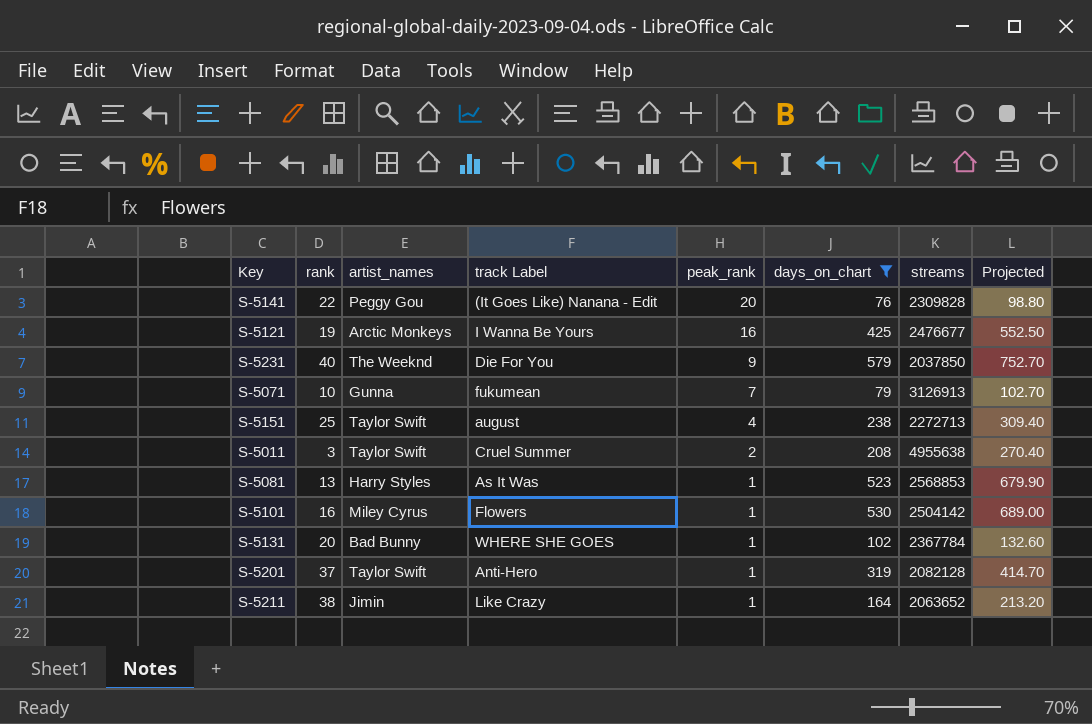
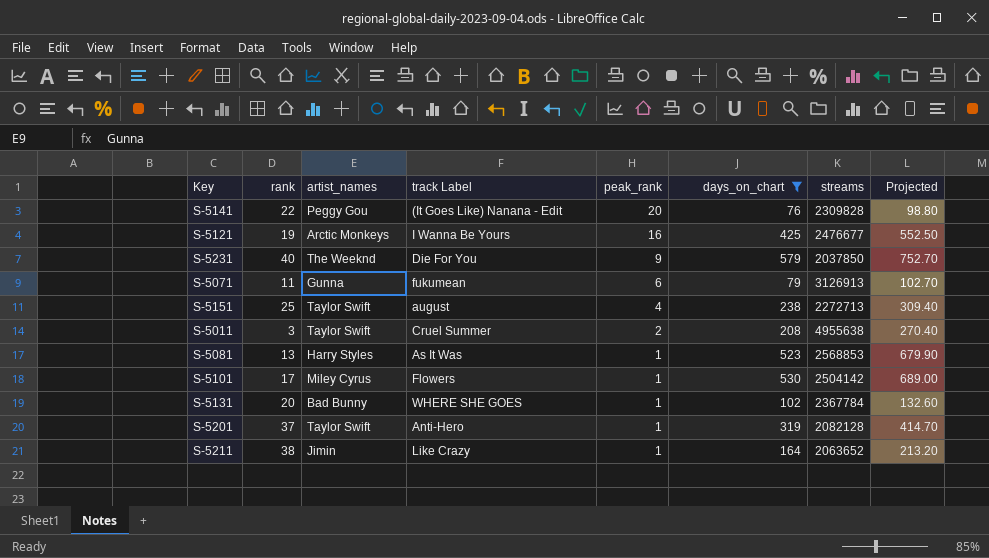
S-5071 | rank: 10 -> 11
S-5071 | peak_rank: 7 -> 6
S-5101 | rank: 16 -> 17

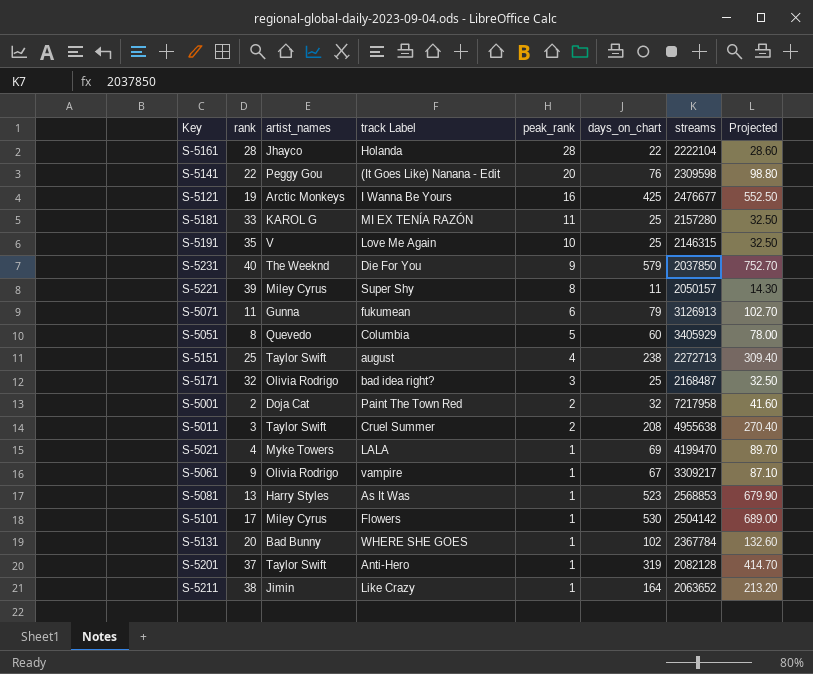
filter: days_on_chart >= 76 -> none
S-5141 | streams: 2309828 -> 2309598

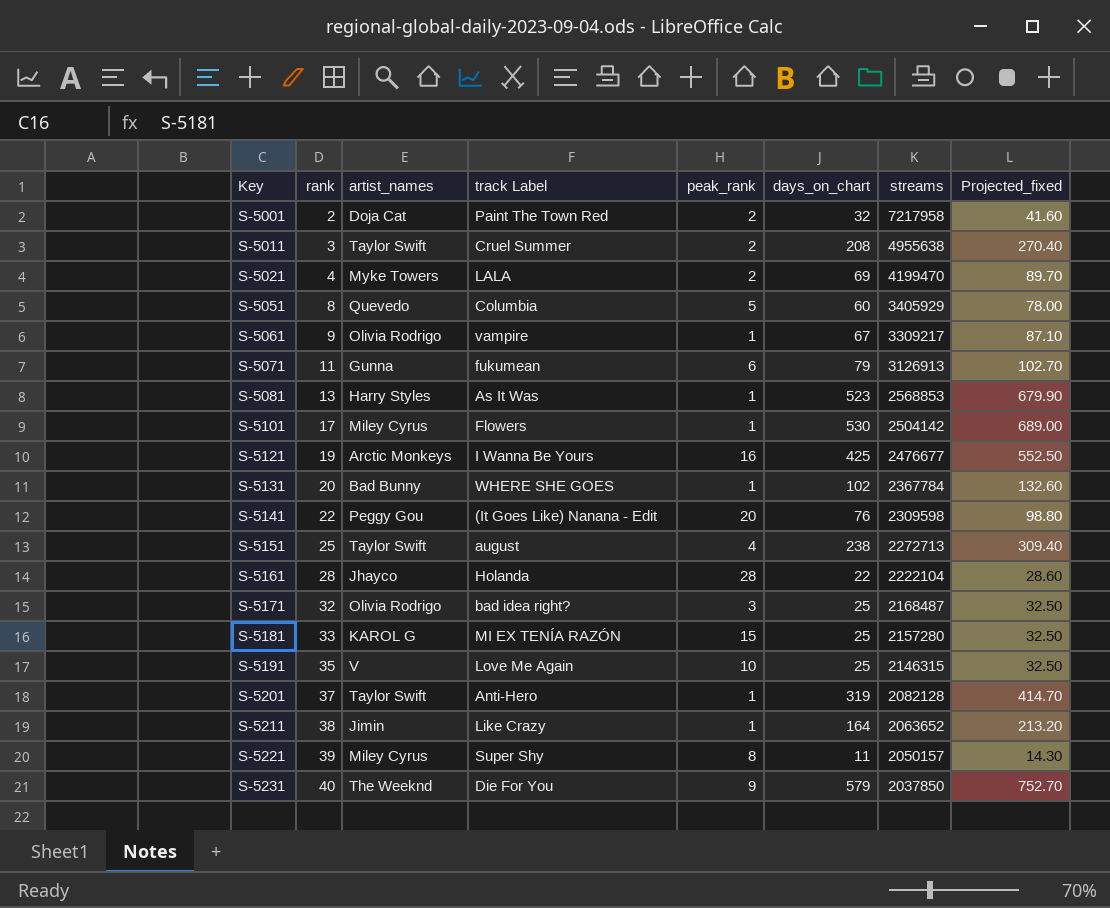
row order: peak_rank descending -> Key ascending
column name: Projected -> Projected_fixed
S-5021 | peak_rank: 1 -> 2
S-5181 | peak_rank: 11 -> 15

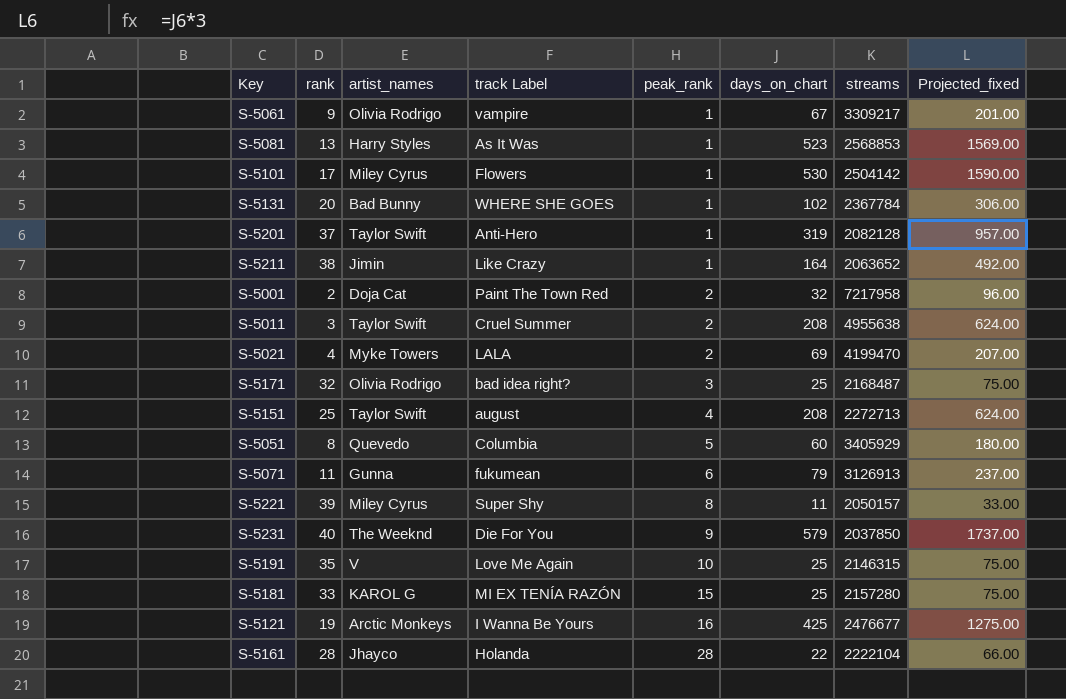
row order: Key ascending -> peak_rank ascending
column Projected_fixed | formula: [days_on_chart] * 1.3 -> [days_on_chart] * 3
row S-5141: 22 | Peggy Gou | (It Goes Like) Nanana - Edit | 20 | 76 | 2309598 | 98.80 -> none
S-5151 | days_on_chart: 238 -> 208

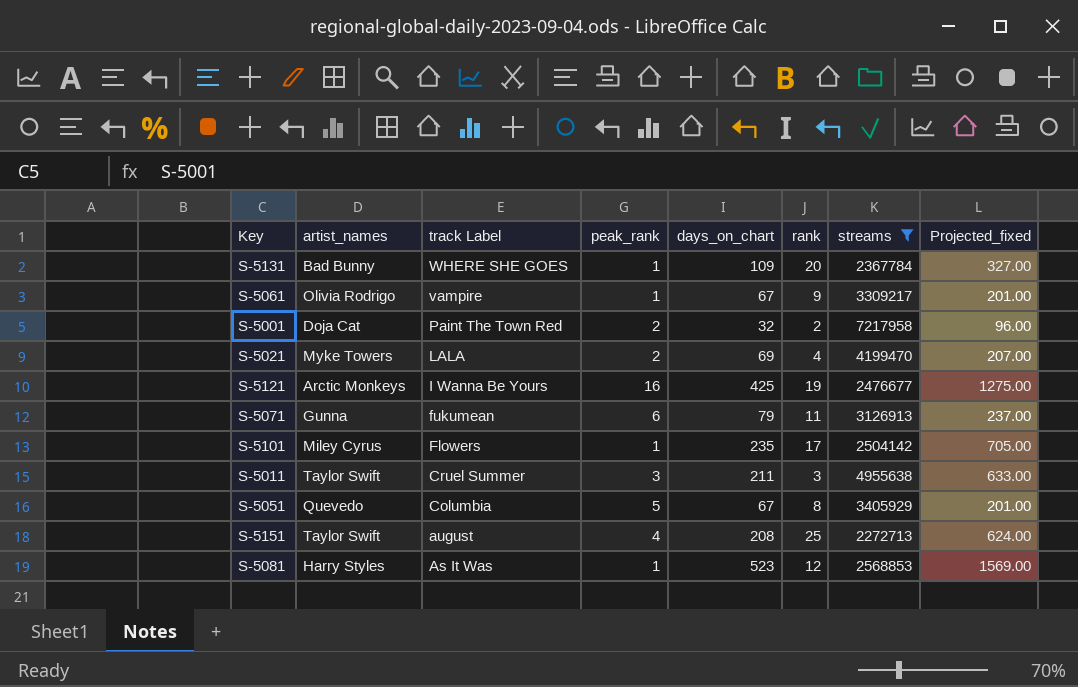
filter: none -> streams >= 2272713
row order: peak_rank ascending -> track Label descending
column rank | position: 2 -> 6
S-5131 | days_on_chart: 102 -> 109
S-5131 | Projected_fixed: 306.00 -> 327.00
S-5101 | days_on_chart: 530 -> 235
S-5101 | Projected_fixed: 1590.00 -> 705.00
S-5011 | peak_rank: 2 -> 3
S-5011 | days_on_chart: 208 -> 211
S-5011 | Projected_fixed: 624.00 -> 633.00
S-5051 | days_on_chart: 60 -> 67
S-5051 | Projected_fixed: 180.00 -> 201.00
S-5081 | rank: 13 -> 12

